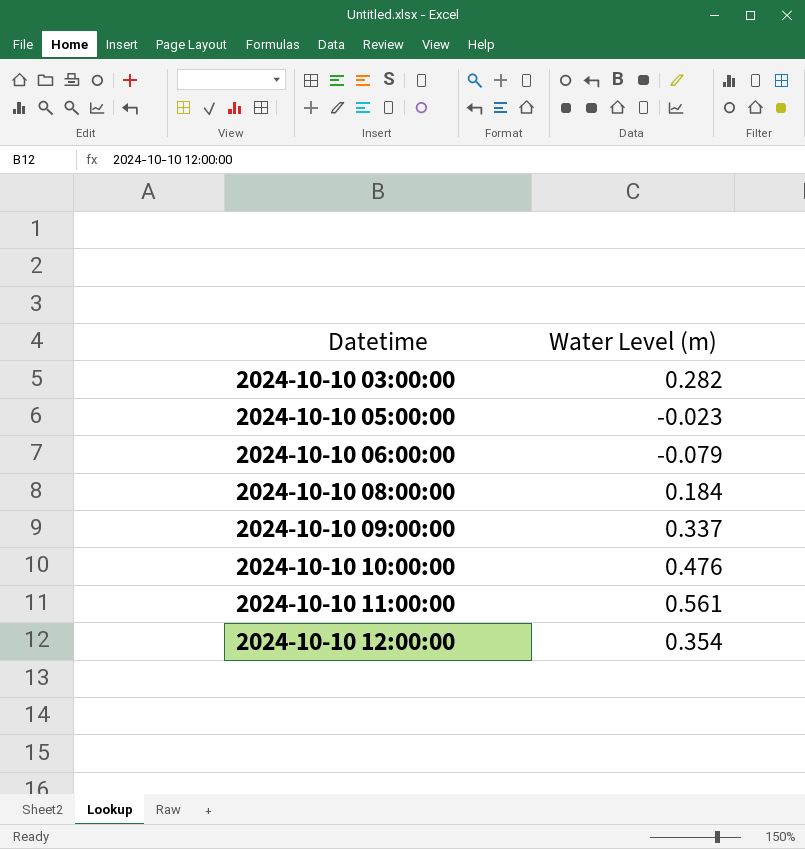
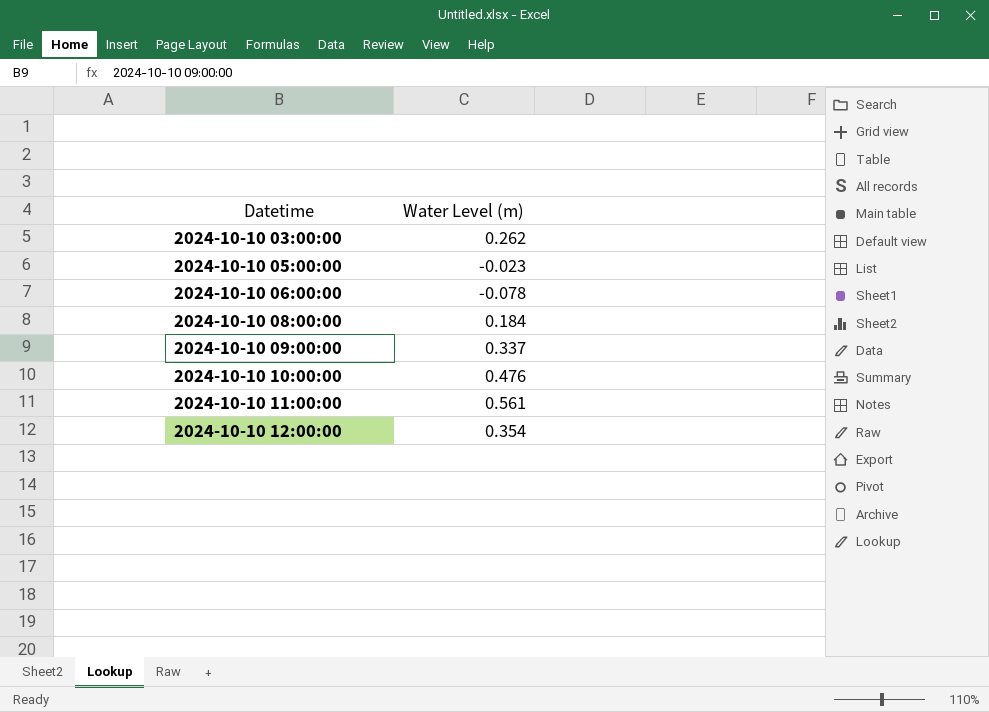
2024-10-10 03:00:00 | Water Level (m): 0.282 -> 0.262
2024-10-10 06:00:00 | Water Level (m): -0.079 -> -0.078

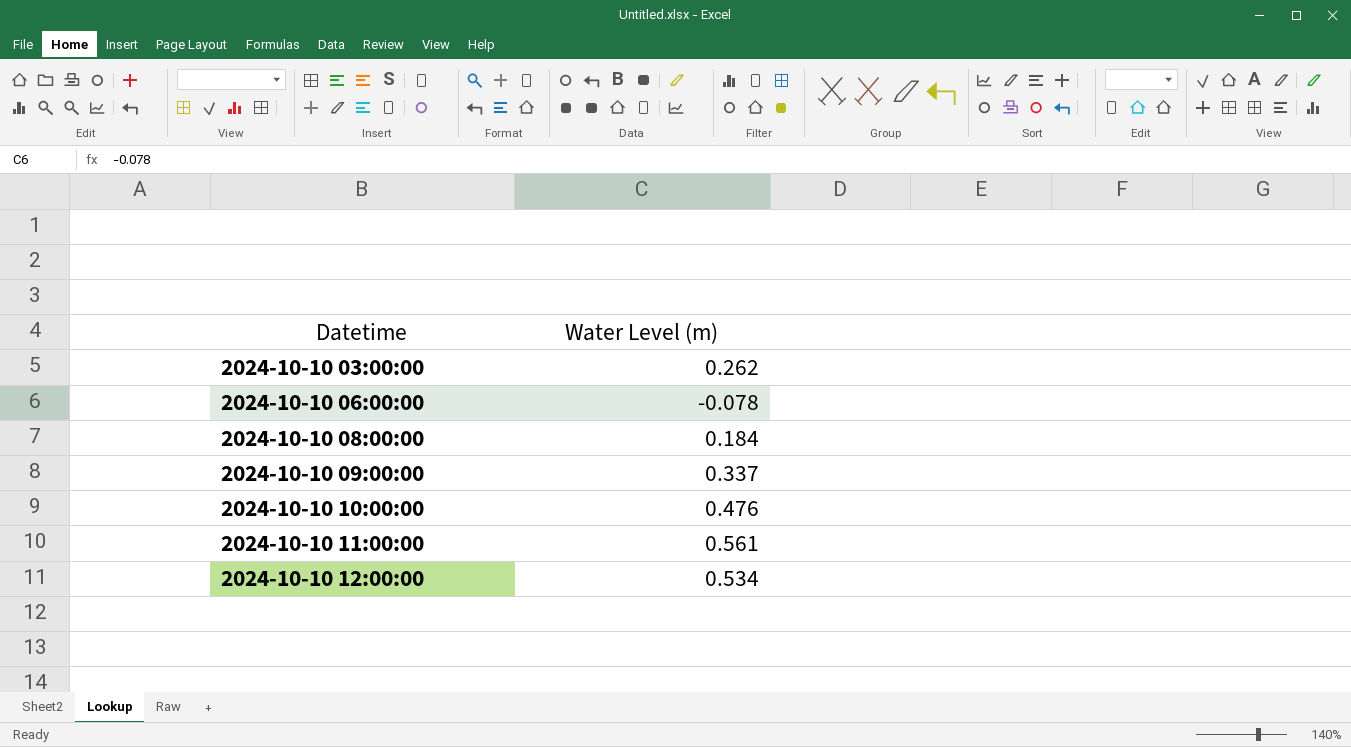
row 2024-10-10 05:00:00: -0.023 -> none
2024-10-10 12:00:00 | Water Level (m): 0.354 -> 0.534

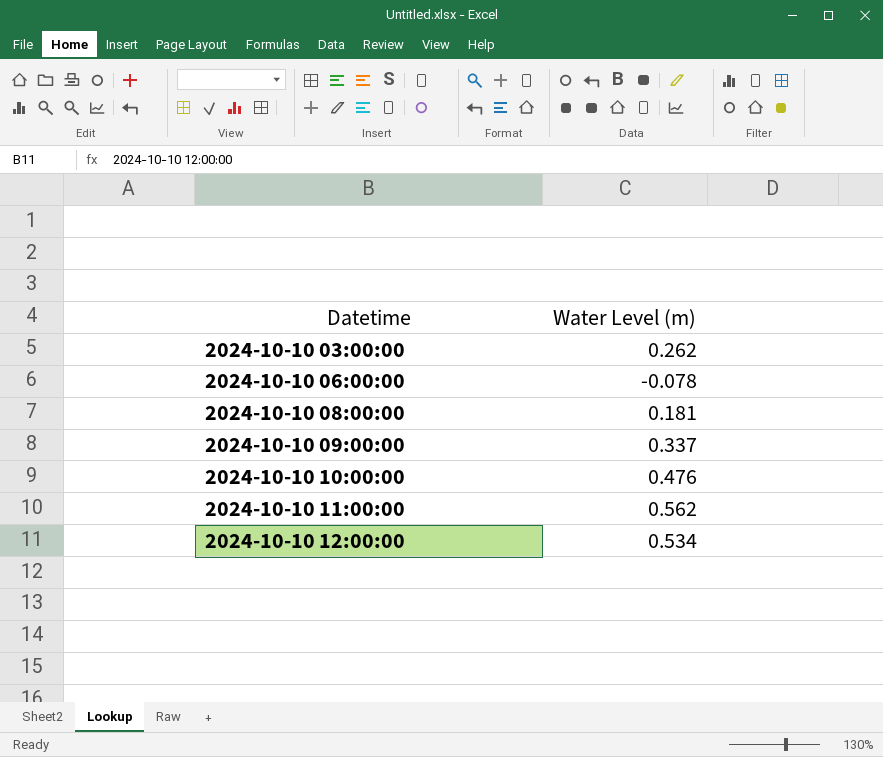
2024-10-10 08:00:00 | Water Level (m): 0.184 -> 0.181
2024-10-10 11:00:00 | Water Level (m): 0.561 -> 0.562

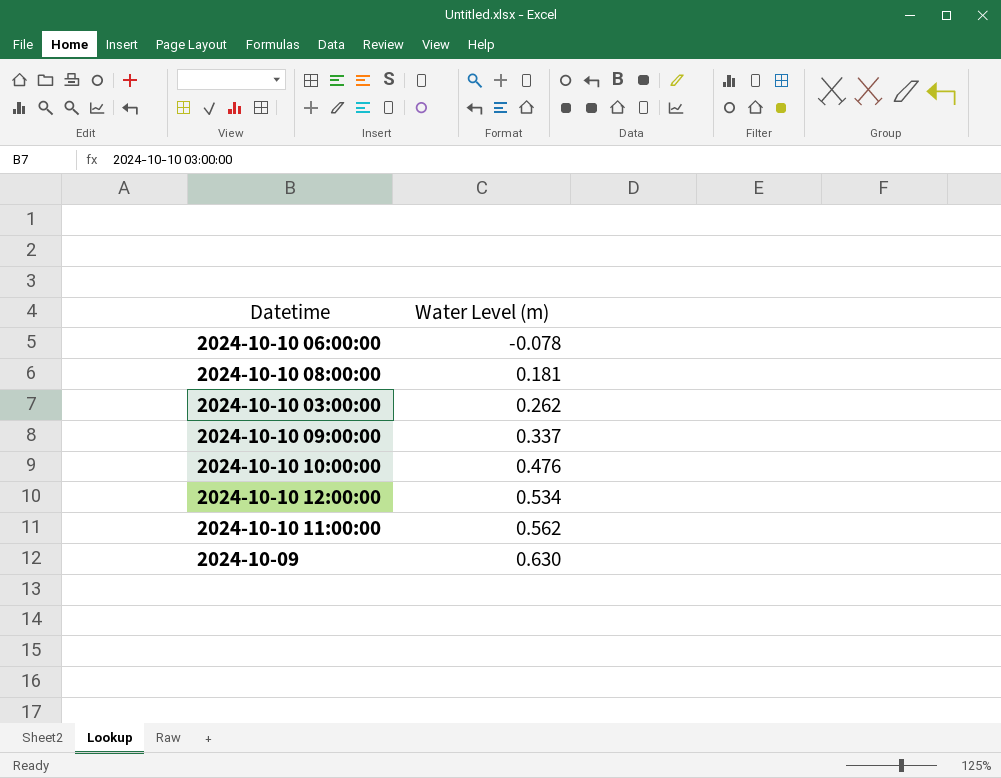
row order: Datetime ascending -> Water Level (m) ascending
row 2024-10-09: none -> 0.630

